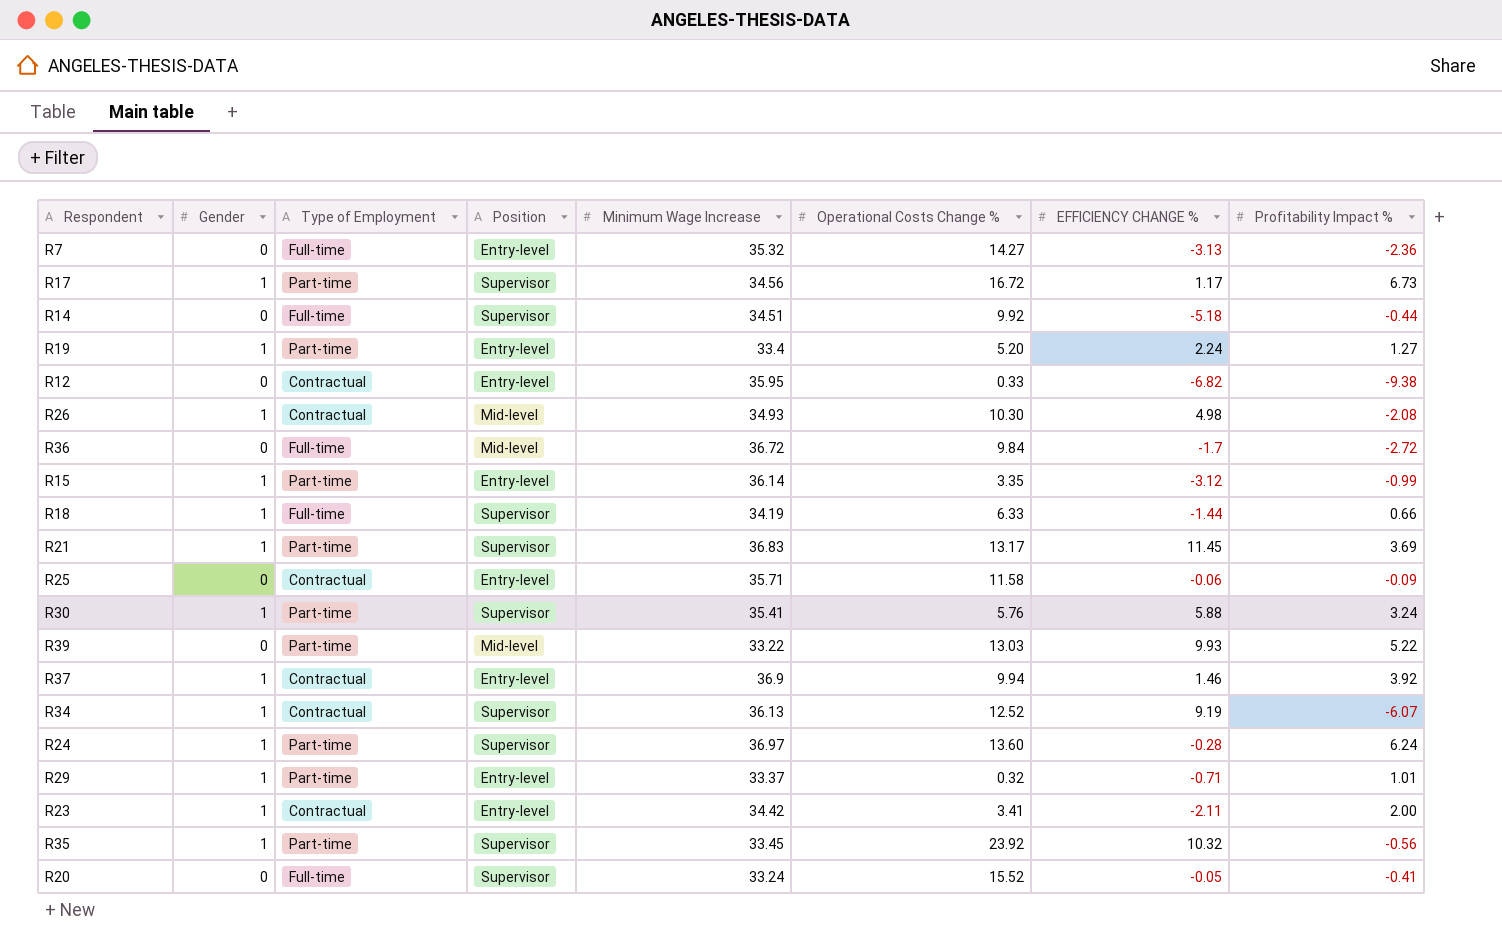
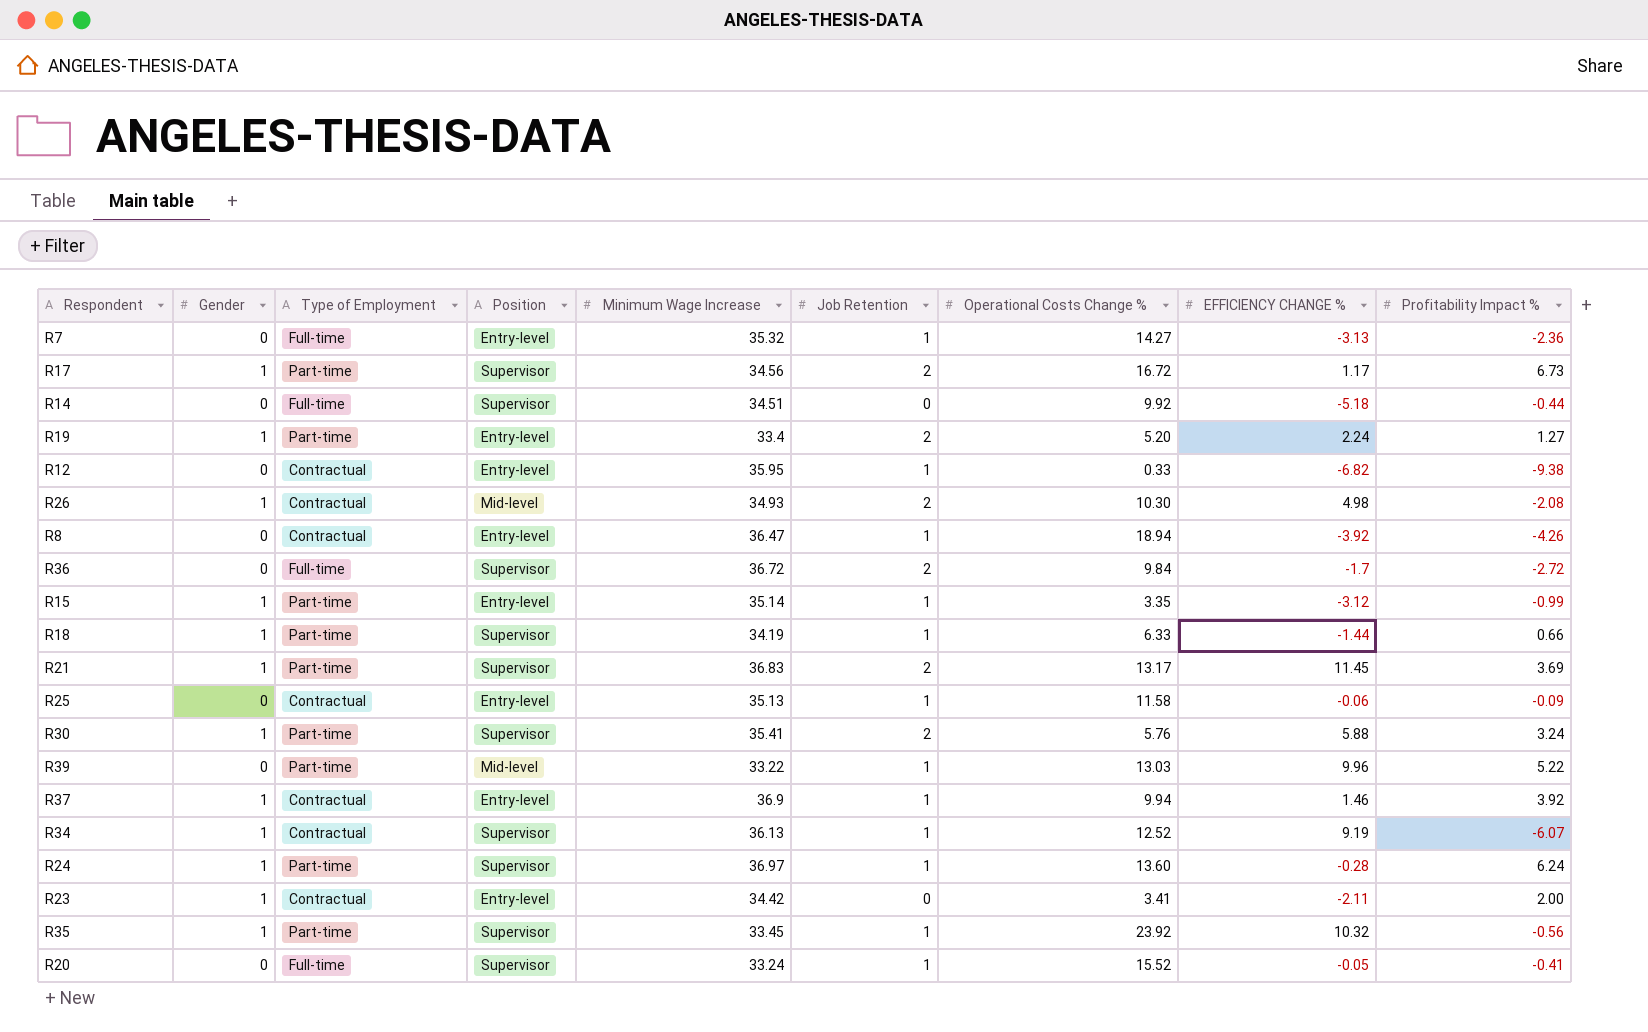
column Job Retention | position: none -> 6
row R29: 1 | Part-time | Entry-level | 33.37 | 0.32 | -0.71 | 1.01 -> none
row R8: none -> 0 | Contractual | Entry-level | 36.47 | 1 | 18.94 | -3.92 | -4.26
R36 | Position: Mid-level -> Supervisor
R15 | Minimum Wage Increase: 36.14 -> 35.14
R18 | Type of Employment: Full-time -> Part-time
R25 | Minimum Wage Increase: 35.71 -> 35.13
R39 | EFFICIENCY CHANGE %: 9.93 -> 9.96

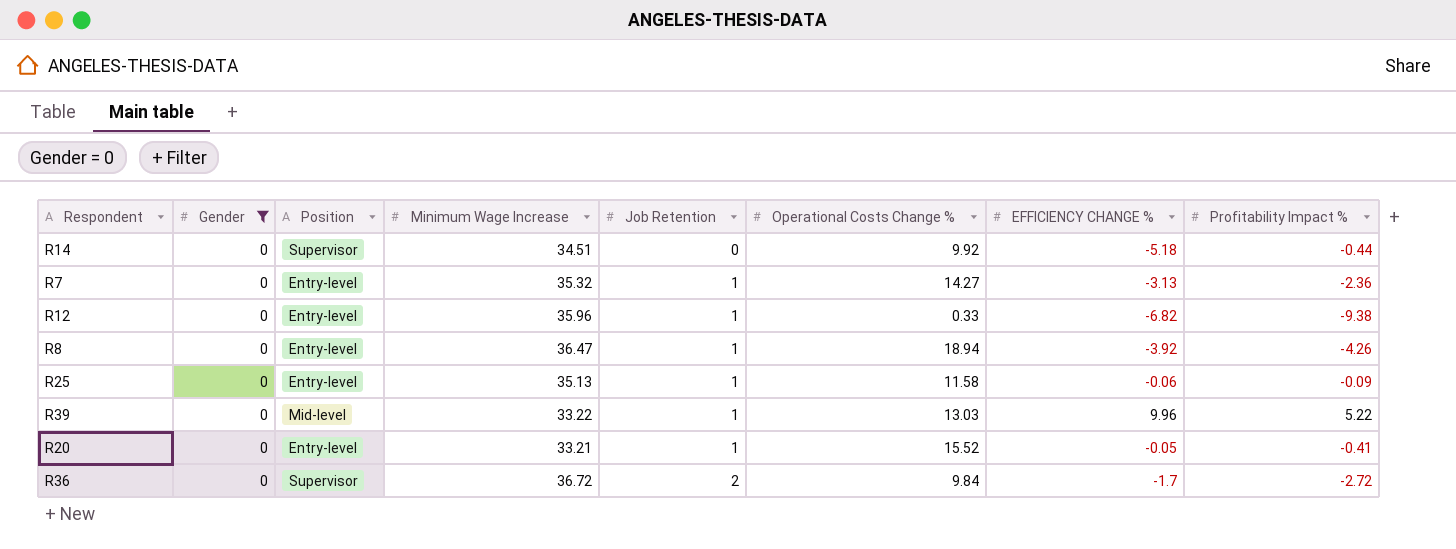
filter: none -> Gender = 0
row order: none -> Job Retention ascending
column Type of Employment | position: 3 -> none
R12 | Minimum Wage Increase: 35.95 -> 35.96
R20 | Position: Supervisor -> Entry-level
R20 | Minimum Wage Increase: 33.24 -> 33.21

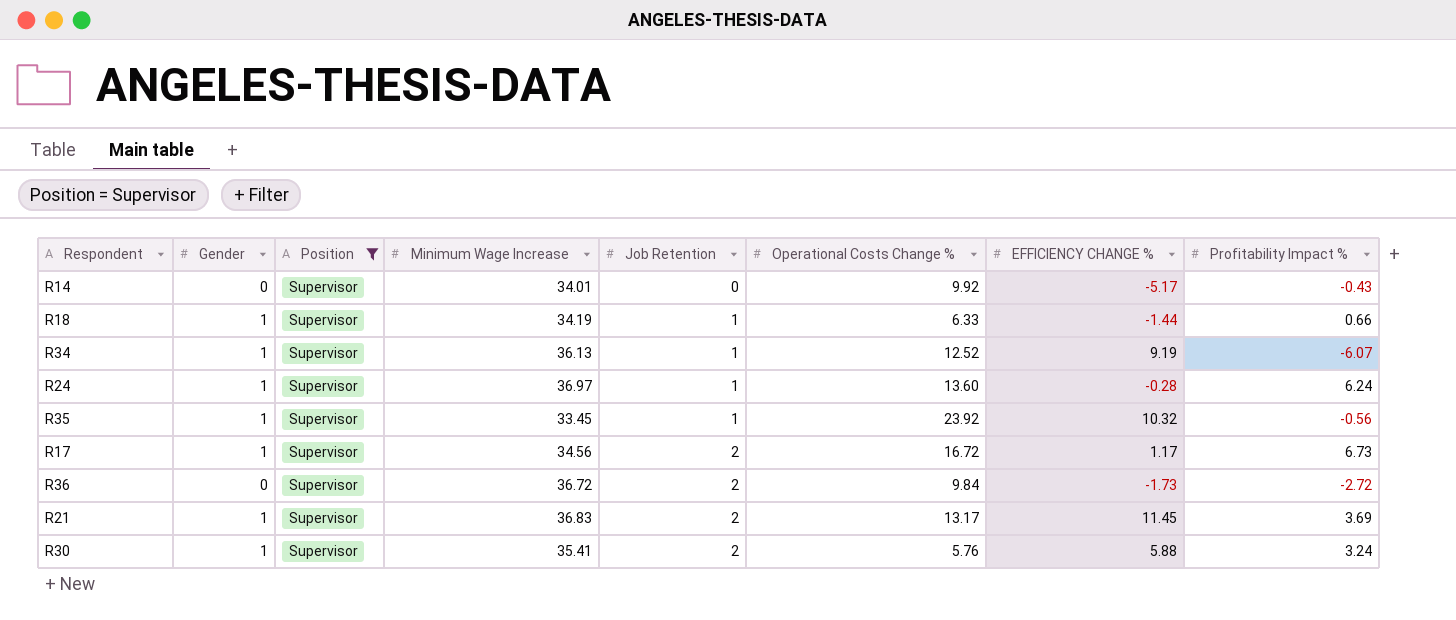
filter: Gender = 0 -> Position = Supervisor
R14 | Minimum Wage Increase: 34.51 -> 34.01
R14 | EFFICIENCY CHANGE %: -5.18 -> -5.17
R14 | Profitability Impact %: -0.44 -> -0.43
R36 | EFFICIENCY CHANGE %: -1.7 -> -1.73

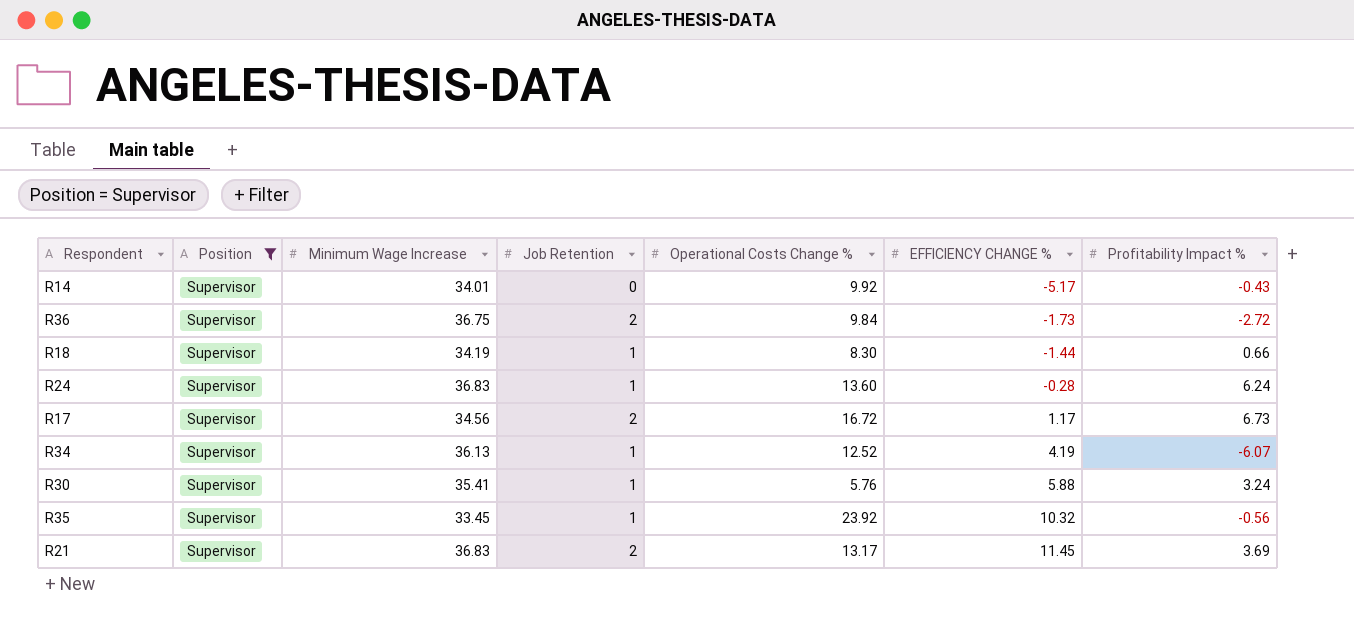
row order: Job Retention ascending -> EFFICIENCY CHANGE % ascending
column Gender | position: 2 -> none
R36 | Minimum Wage Increase: 36.72 -> 36.75
R18 | Operational Costs Change %: 6.33 -> 8.30
R24 | Minimum Wage Increase: 36.97 -> 36.83
R34 | EFFICIENCY CHANGE %: 9.19 -> 4.19
R30 | Job Retention: 2 -> 1

